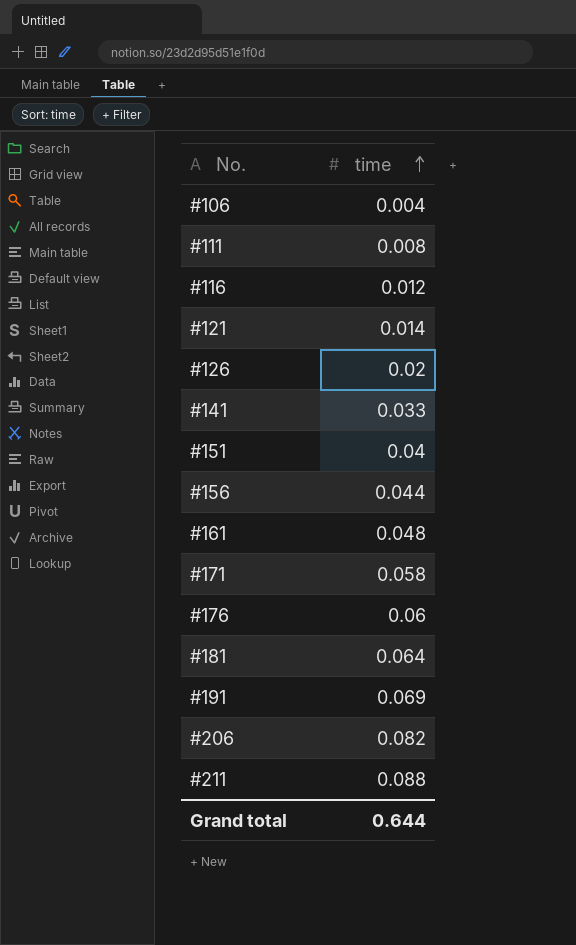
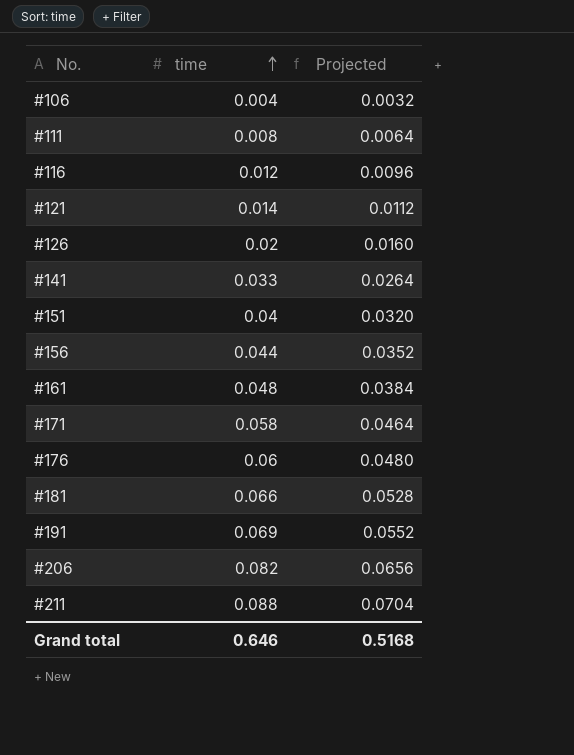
column Projected | formula: none -> [time] * 0.8
#181 | time: 0.064 -> 0.066
Grand total | time: 0.644 -> 0.646

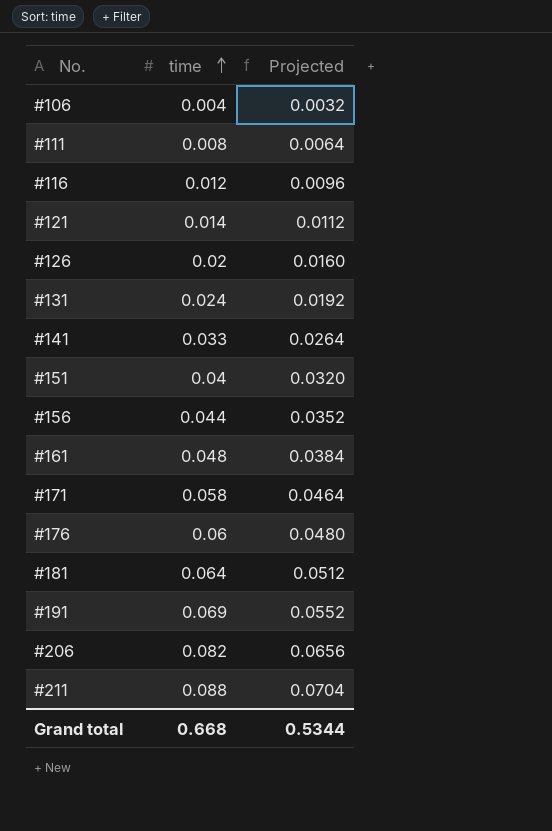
row #131: none -> 0.024 | 0.0192
#181 | time: 0.066 -> 0.064
#181 | Projected: 0.0528 -> 0.0512
Grand total | time: 0.646 -> 0.668
Grand total | Projected: 0.5168 -> 0.5344

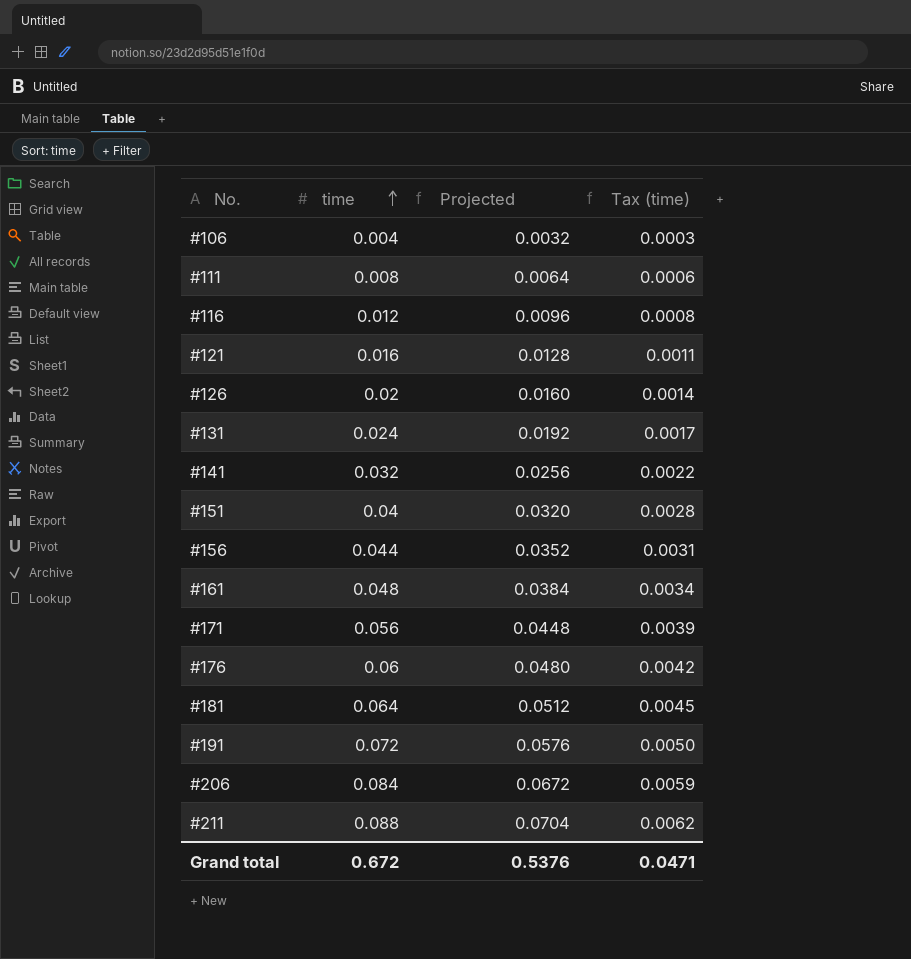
column Tax (time) | formula: none -> [time] * 0.07
#121 | time: 0.014 -> 0.016
#121 | Projected: 0.0112 -> 0.0128
#141 | time: 0.033 -> 0.032
#141 | Projected: 0.0264 -> 0.0256
#171 | time: 0.058 -> 0.056
#171 | Projected: 0.0464 -> 0.0448
#191 | time: 0.069 -> 0.072
#191 | Projected: 0.0552 -> 0.0576
#206 | time: 0.082 -> 0.084
#206 | Projected: 0.0656 -> 0.0672
Grand total | time: 0.668 -> 0.672
Grand total | Projected: 0.5344 -> 0.5376

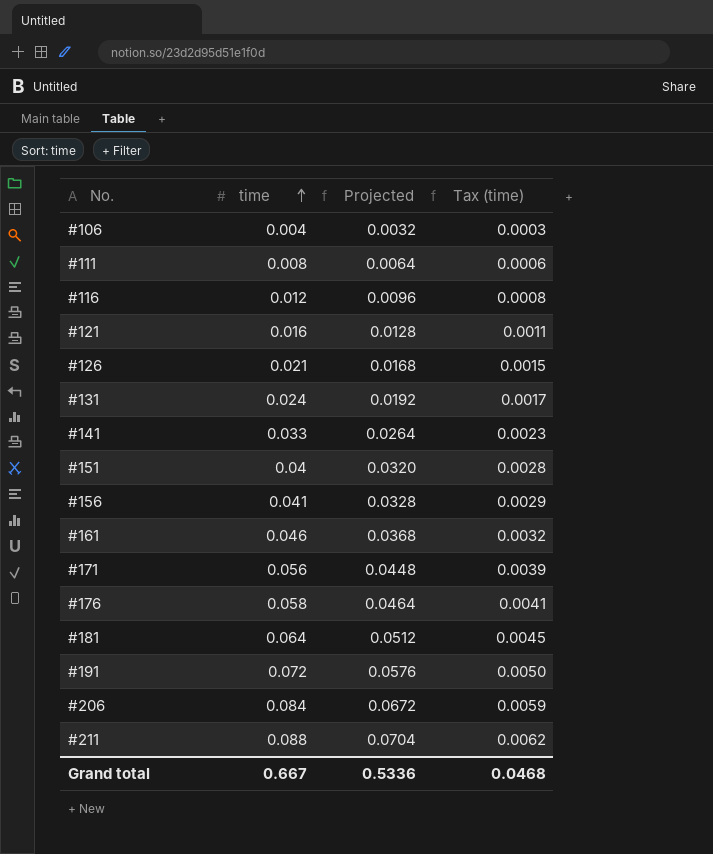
#126 | time: 0.02 -> 0.021
#126 | Projected: 0.0160 -> 0.0168
#126 | Tax (time): 0.0014 -> 0.0015
#141 | time: 0.032 -> 0.033
#141 | Projected: 0.0256 -> 0.0264
#141 | Tax (time): 0.0022 -> 0.0023
#156 | time: 0.044 -> 0.041
#156 | Projected: 0.0352 -> 0.0328
#156 | Tax (time): 0.0031 -> 0.0029
#161 | time: 0.048 -> 0.046
#161 | Projected: 0.0384 -> 0.0368
#161 | Tax (time): 0.0034 -> 0.0032
#176 | time: 0.06 -> 0.058
#176 | Projected: 0.0480 -> 0.0464
#176 | Tax (time): 0.0042 -> 0.0041
Grand total | time: 0.672 -> 0.667
Grand total | Projected: 0.5376 -> 0.5336
Grand total | Tax (time): 0.0471 -> 0.0468

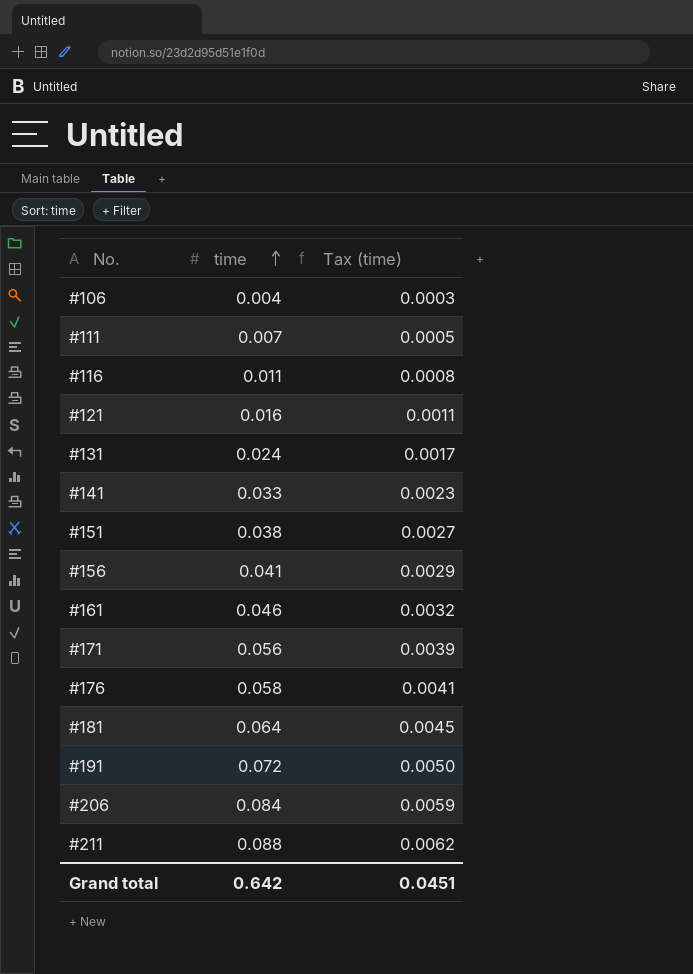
column Projected | formula: [time] * 0.8 -> none
row #126: 0.021 | 0.0168 | 0.0015 -> none
#111 | time: 0.008 -> 0.007
#111 | Tax (time): 0.0006 -> 0.0005
#116 | time: 0.012 -> 0.011
#151 | time: 0.04 -> 0.038
#151 | Tax (time): 0.0028 -> 0.0027
Grand total | time: 0.667 -> 0.642
Grand total | Tax (time): 0.0468 -> 0.0451

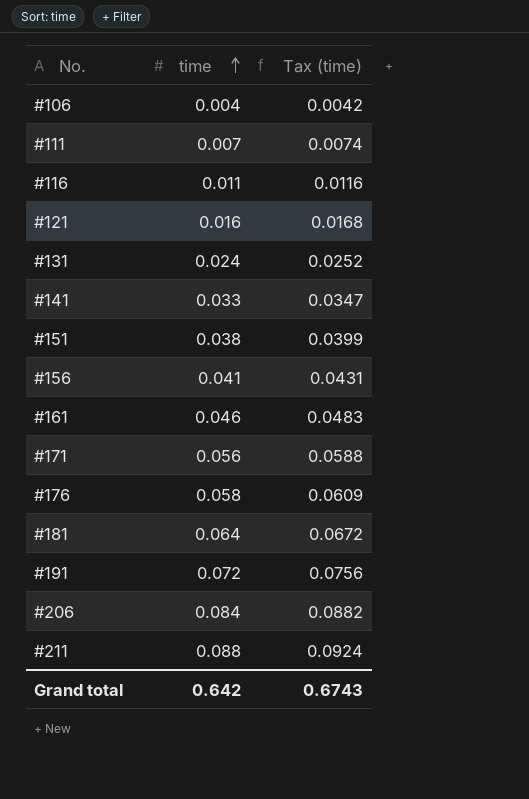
column Tax (time) | formula: [time] * 0.07 -> [time] * 1.05
Grand total | Tax (time): 0.0451 -> 0.6743

